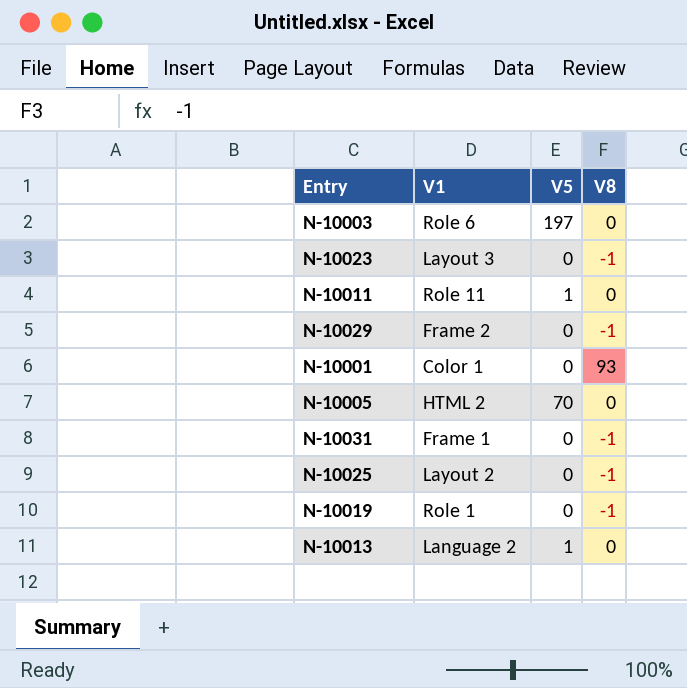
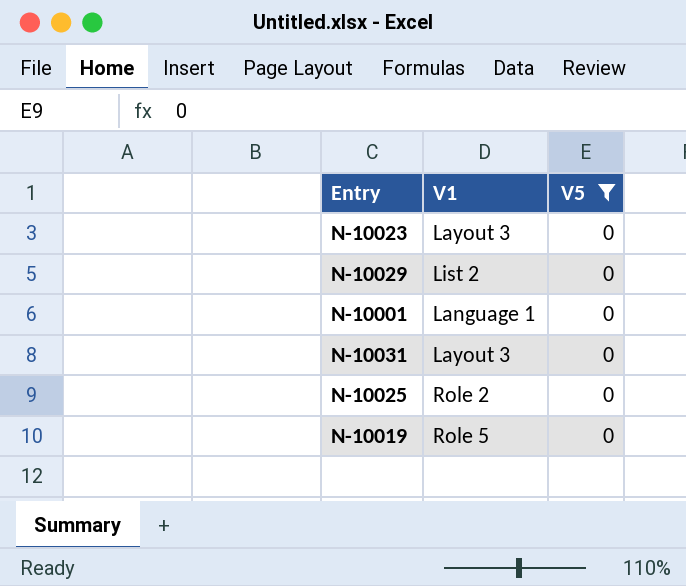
filter: none -> V5 = 0
column V8 | position: 4 -> none
N-10029 | V1: Frame 2 -> List 2
N-10001 | V1: Color 1 -> Language 1
N-10031 | V1: Frame 1 -> Layout 3
N-10025 | V1: Layout 2 -> Role 2
N-10019 | V1: Role 1 -> Role 5

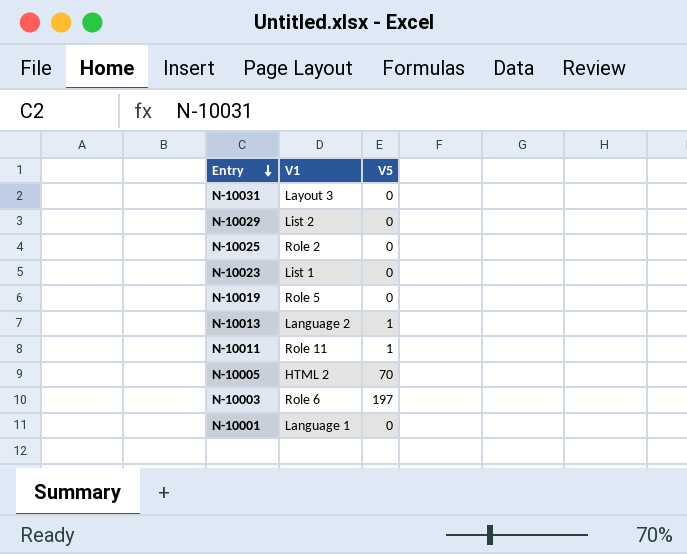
filter: V5 = 0 -> none
row order: none -> Entry descending
N-10023 | V1: Layout 3 -> List 1

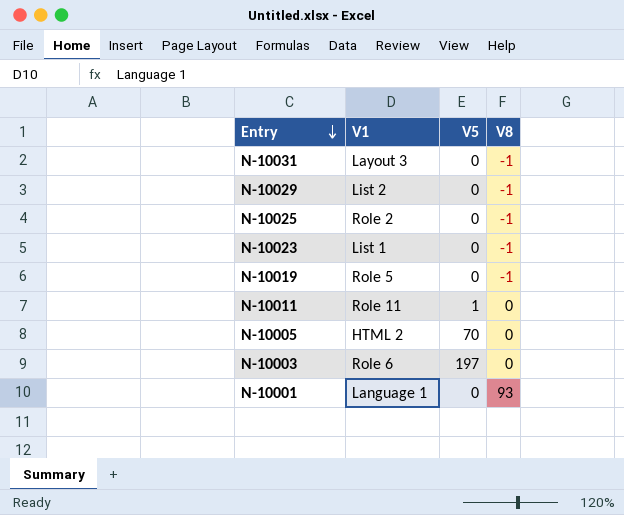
column V8 | position: none -> 4
row N-10013: Language 2 | 1 -> none

